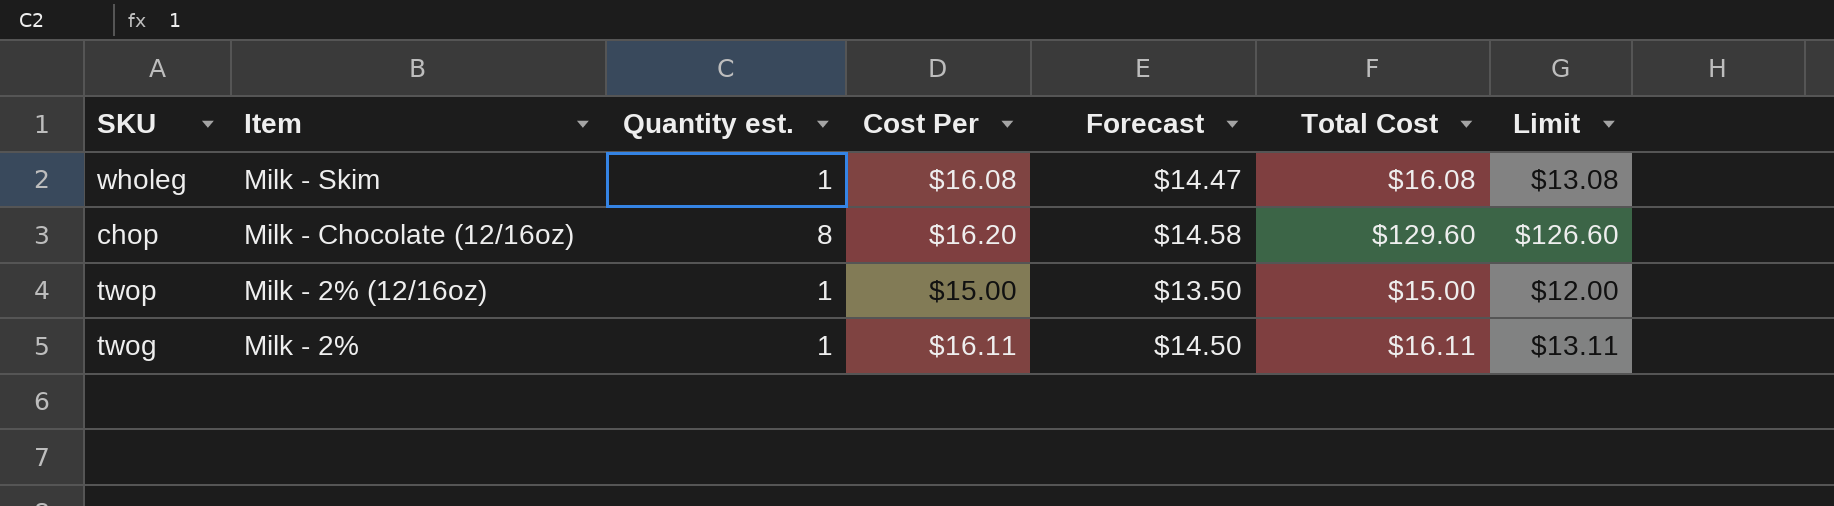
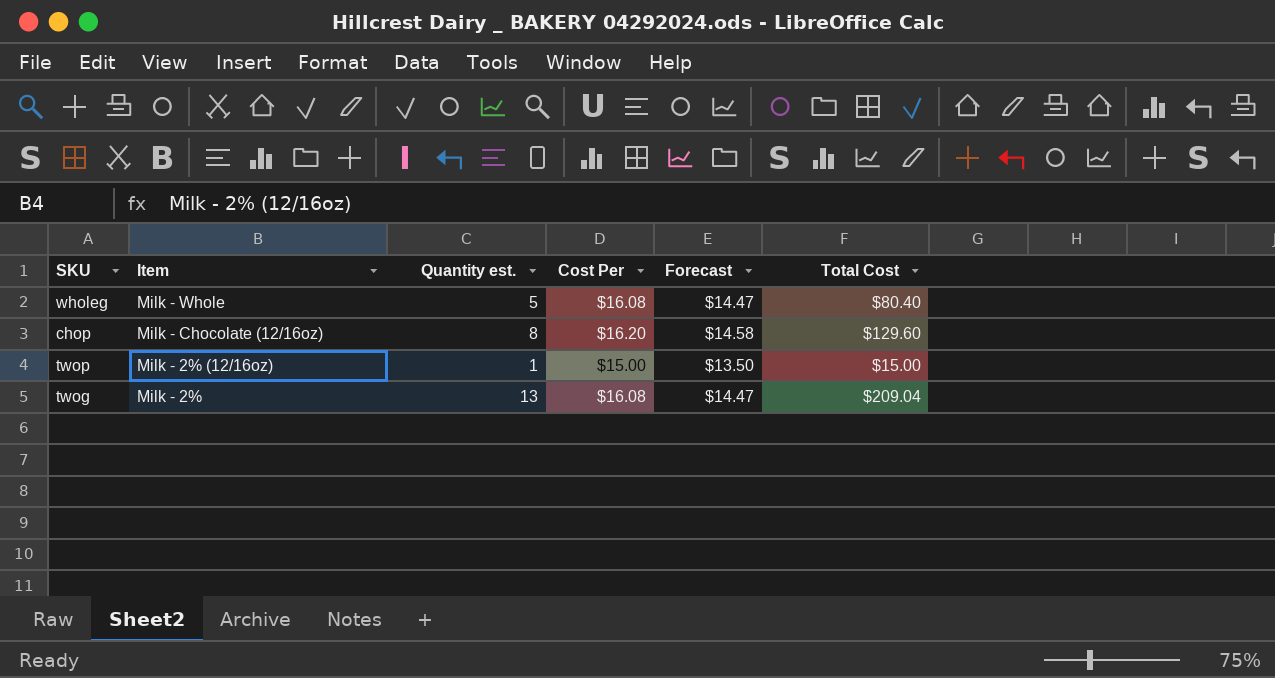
column Limit | formula: [Total Cost] - 3 -> none
wholeg | Item: Milk - Skim -> Milk - Whole
wholeg | Quantity est.: 1 -> 5
wholeg | Total Cost: $16.08 -> $80.40
twog | Quantity est.: 1 -> 13
twog | Cost Per: $16.11 -> $16.08
twog | Forecast: $14.50 -> $14.47
twog | Total Cost: $16.11 -> $209.04

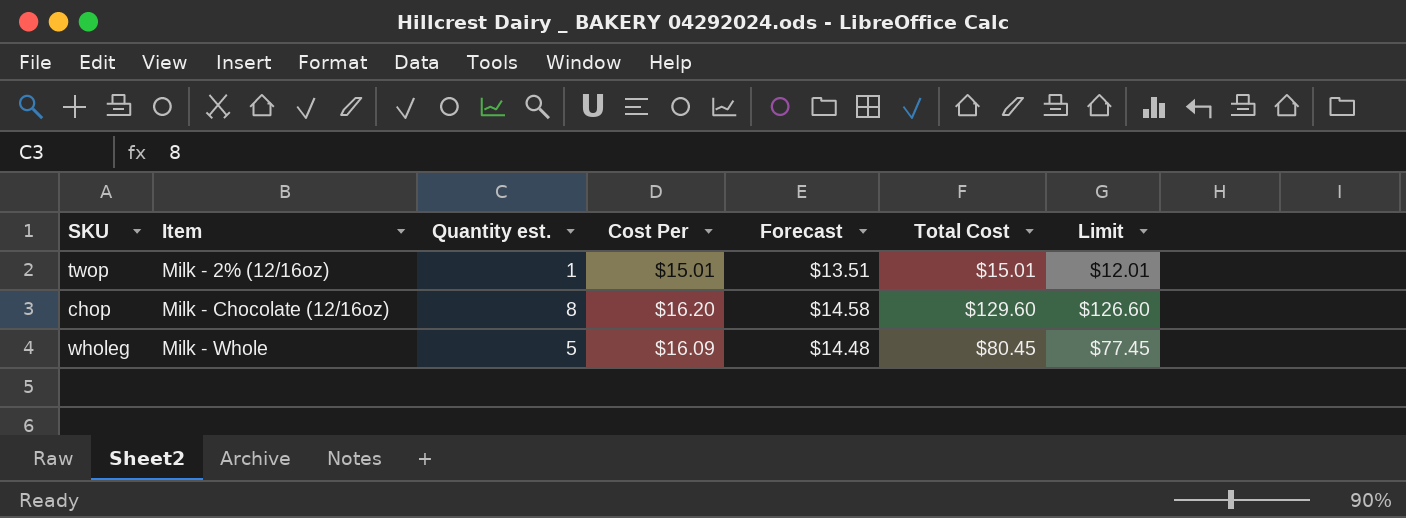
row order: Item descending -> Item ascending
column Limit | formula: none -> [Total Cost] - 3
row twog: Milk - 2% | 13 | $16.08 | $14.47 | $209.04 -> none
twop | Cost Per: $15.00 -> $15.01
twop | Forecast: $13.50 -> $13.51
twop | Total Cost: $15.00 -> $15.01
wholeg | Cost Per: $16.08 -> $16.09
wholeg | Forecast: $14.47 -> $14.48
wholeg | Total Cost: $80.40 -> $80.45

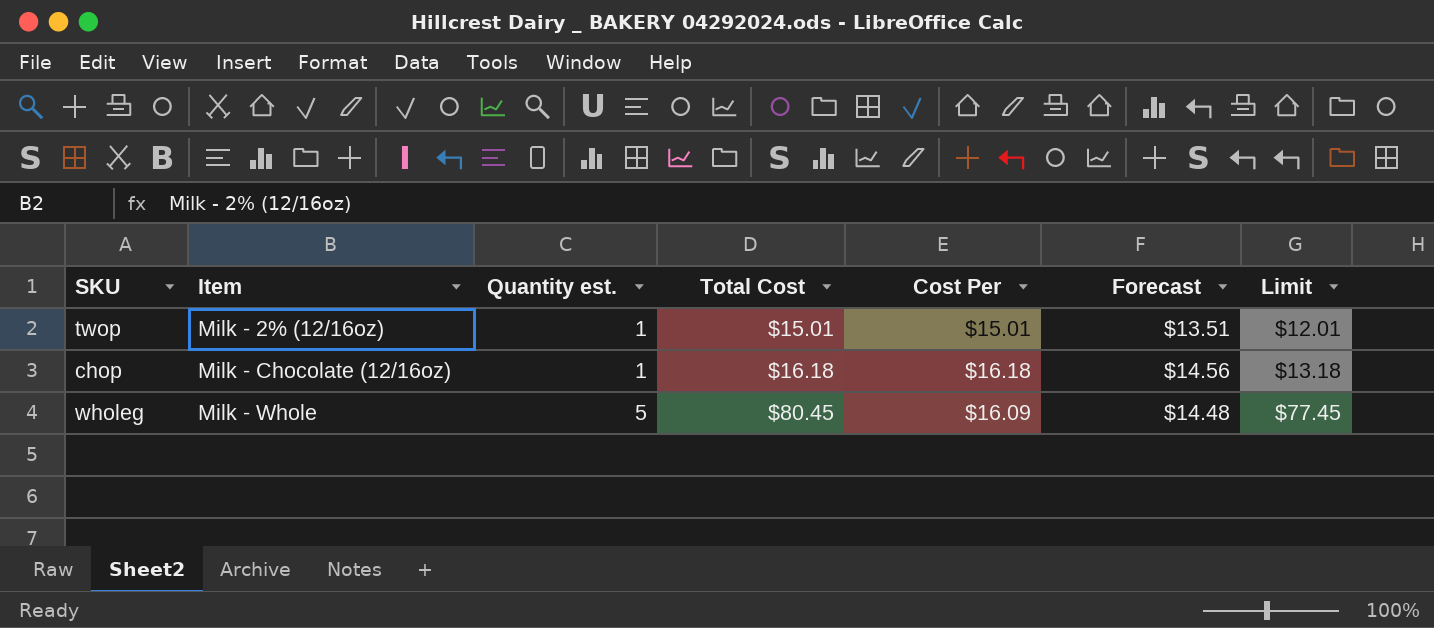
column Total Cost | position: 6 -> 4
chop | Quantity est.: 8 -> 1
chop | Total Cost: $129.60 -> $16.18
chop | Cost Per: $16.20 -> $16.18
chop | Forecast: $14.58 -> $14.56
chop | Limit: $126.60 -> $13.18

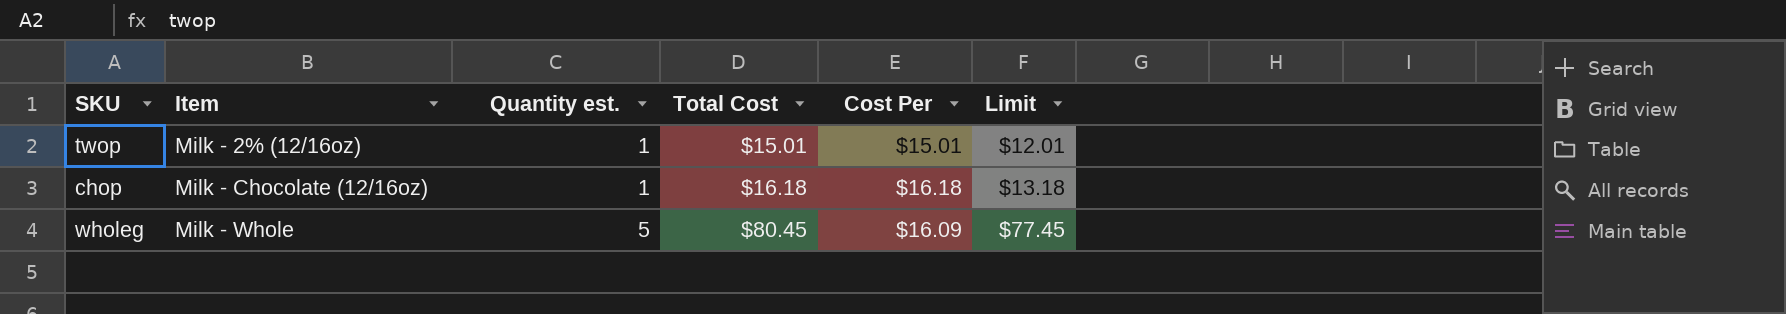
column Forecast | formula: [Cost Per] * 0.9 -> none

